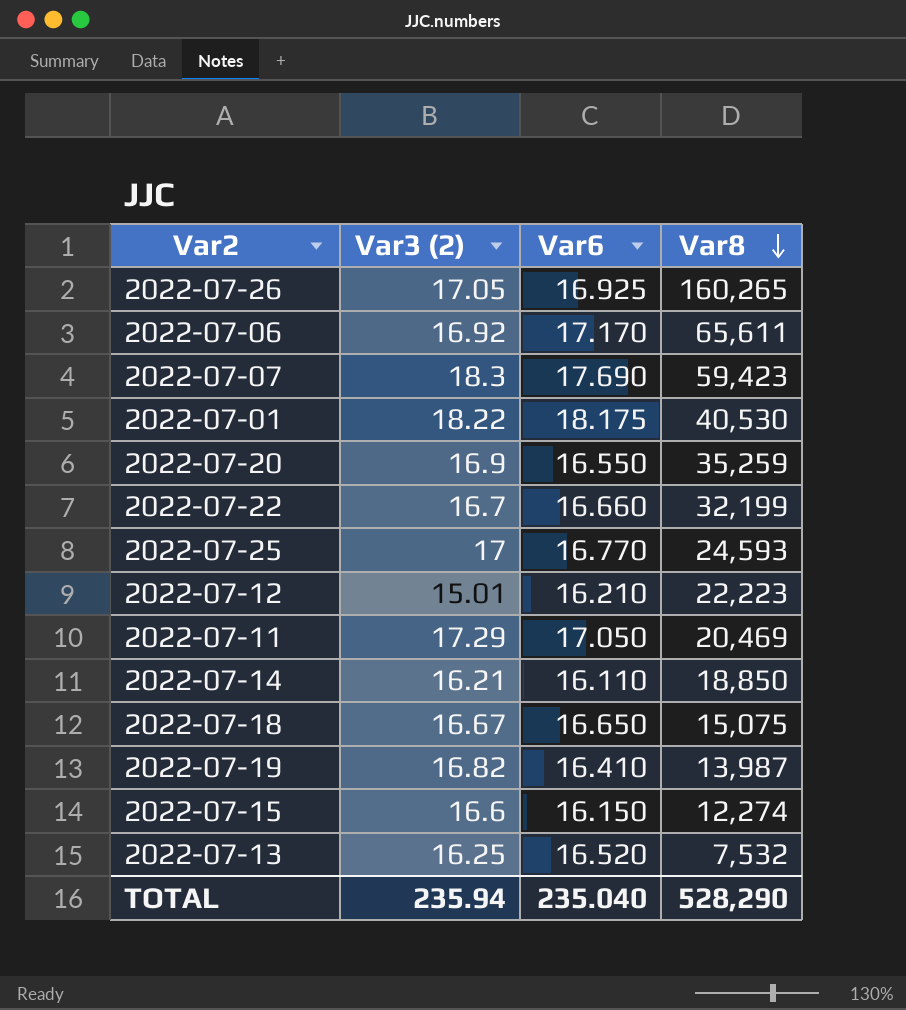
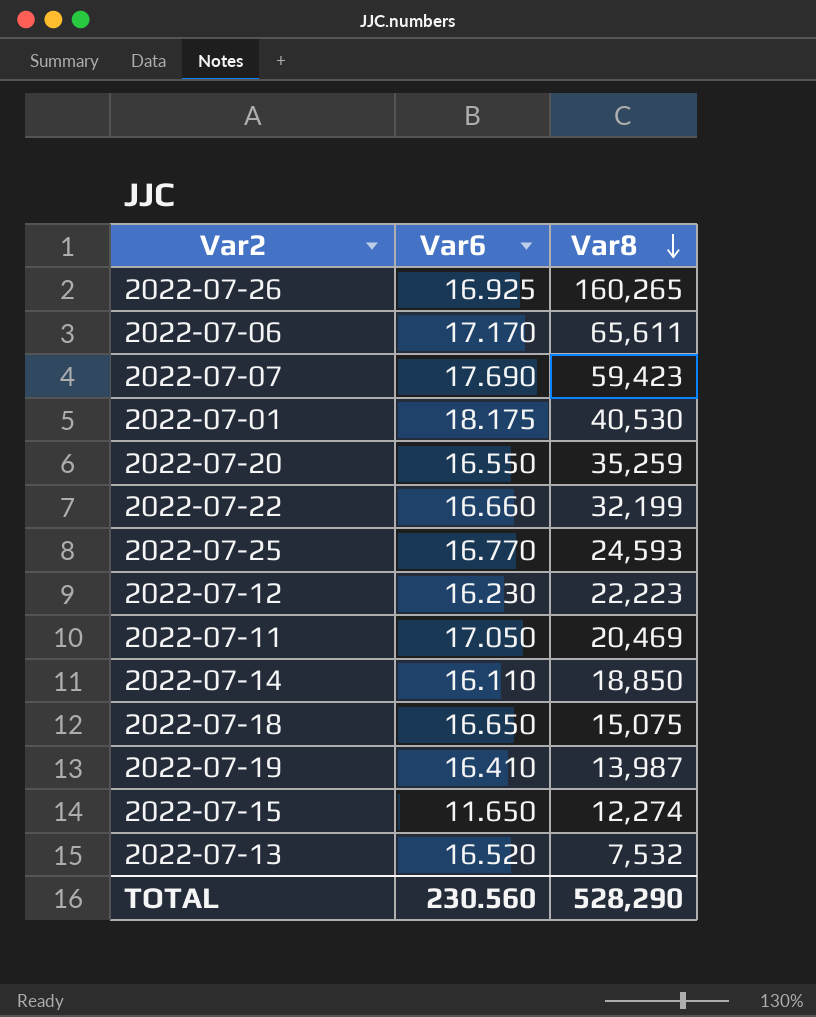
column Var3 (2) | position: 2 -> none
2022-07-12 | Var6: 16.210 -> 16.230
2022-07-15 | Var6: 16.150 -> 11.650
TOTAL | Var6: 235.040 -> 230.560

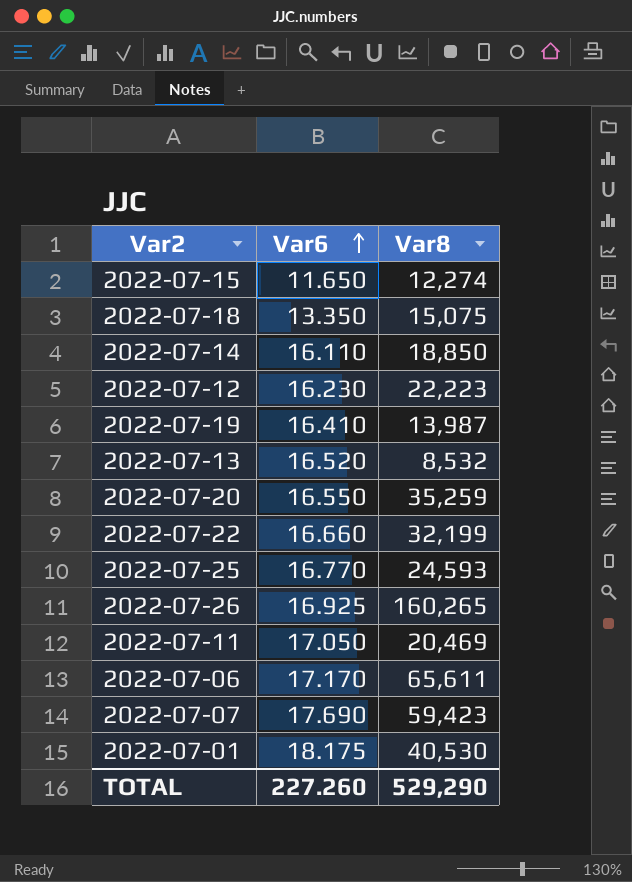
row order: Var8 descending -> Var6 ascending
2022-07-18 | Var6: 16.650 -> 13.350
2022-07-13 | Var8: 7,532 -> 8,532
TOTAL | Var6: 230.560 -> 227.260
TOTAL | Var8: 528,290 -> 529,290

